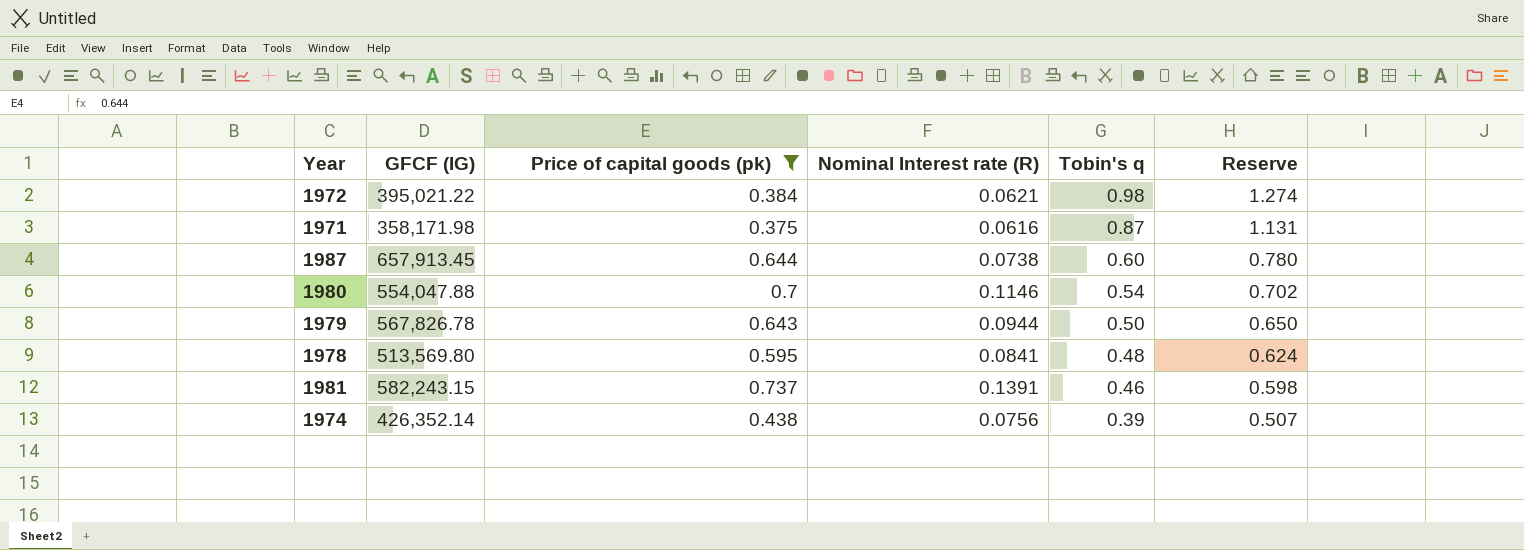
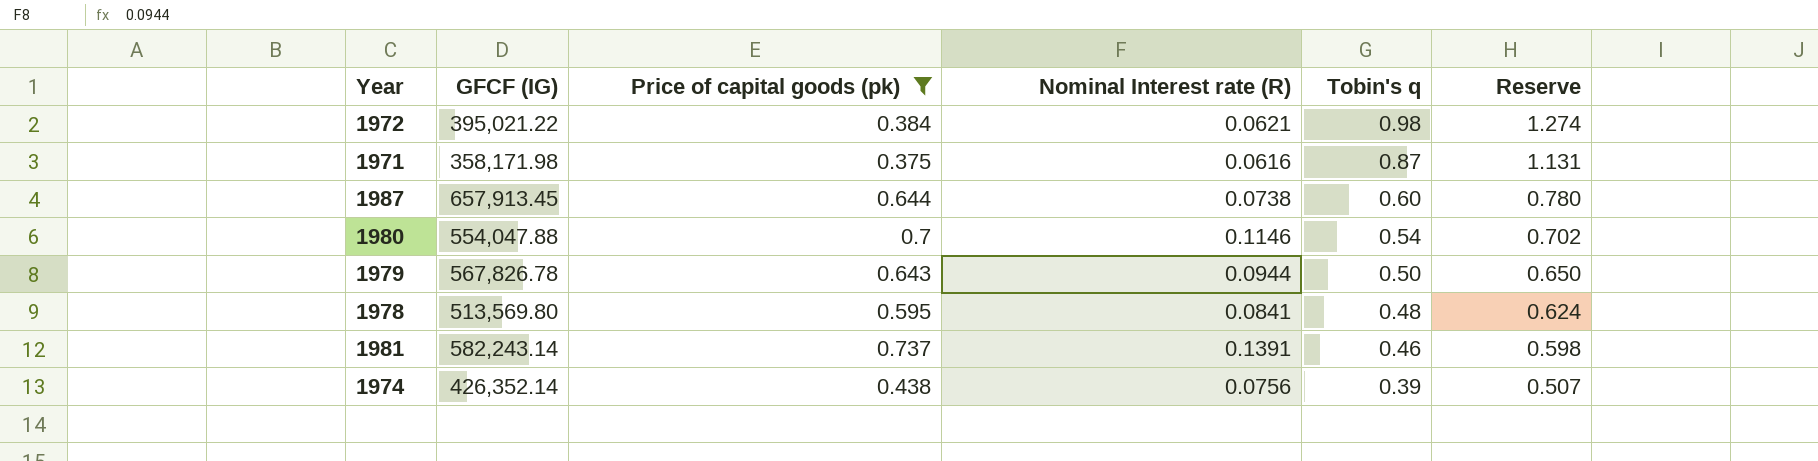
1981 | GFCF (IG): 582,243.15 -> 582,243.14

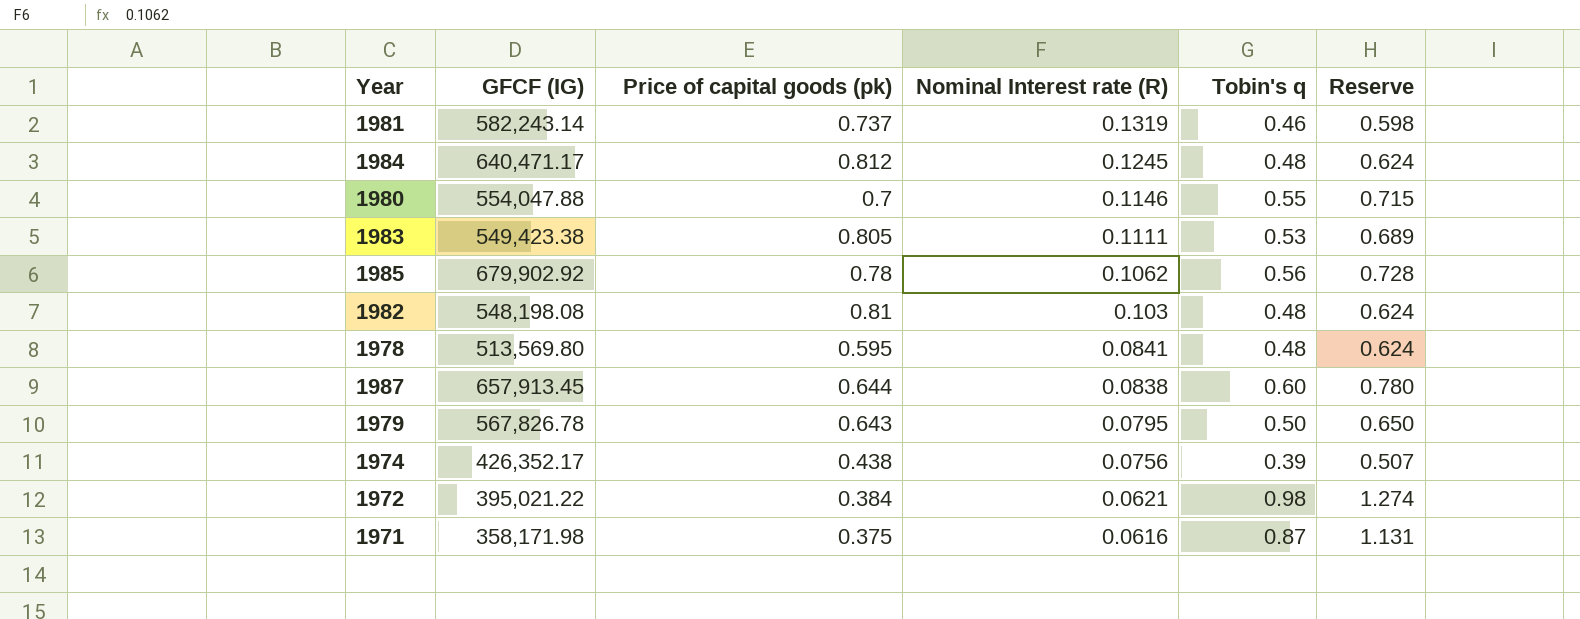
filter: Price of capital goods (pk) <= 0.737 -> none
row order: Tobin's q descending -> Nominal Interest rate (R) descending
1981 | Nominal Interest rate (R): 0.1391 -> 0.1319
1980 | Tobin's q: 0.54 -> 0.55
1980 | Reserve: 0.702 -> 0.715
1987 | Nominal Interest rate (R): 0.0738 -> 0.0838
1979 | Nominal Interest rate (R): 0.0944 -> 0.0795
1974 | GFCF (IG): 426,352.14 -> 426,352.17

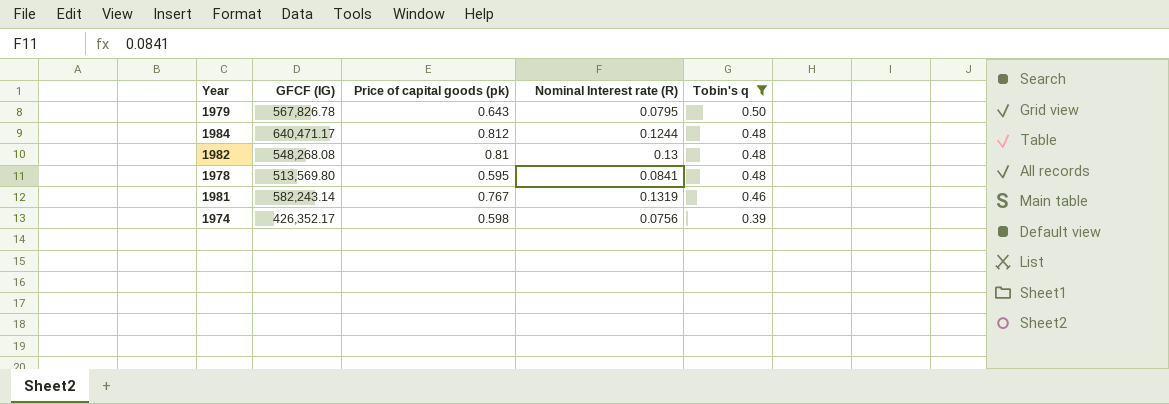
filter: none -> Tobin's q <= 0.50
row order: Nominal Interest rate (R) descending -> Tobin's q descending
column Reserve | formula: [Tobin's q] * 1.3 -> none
1984 | Nominal Interest rate (R): 0.1245 -> 0.1244
1982 | GFCF (IG): 548,198.08 -> 548,268.08
1982 | Nominal Interest rate (R): 0.103 -> 0.13
1981 | Price of capital goods (pk): 0.737 -> 0.767
1974 | Price of capital goods (pk): 0.438 -> 0.598

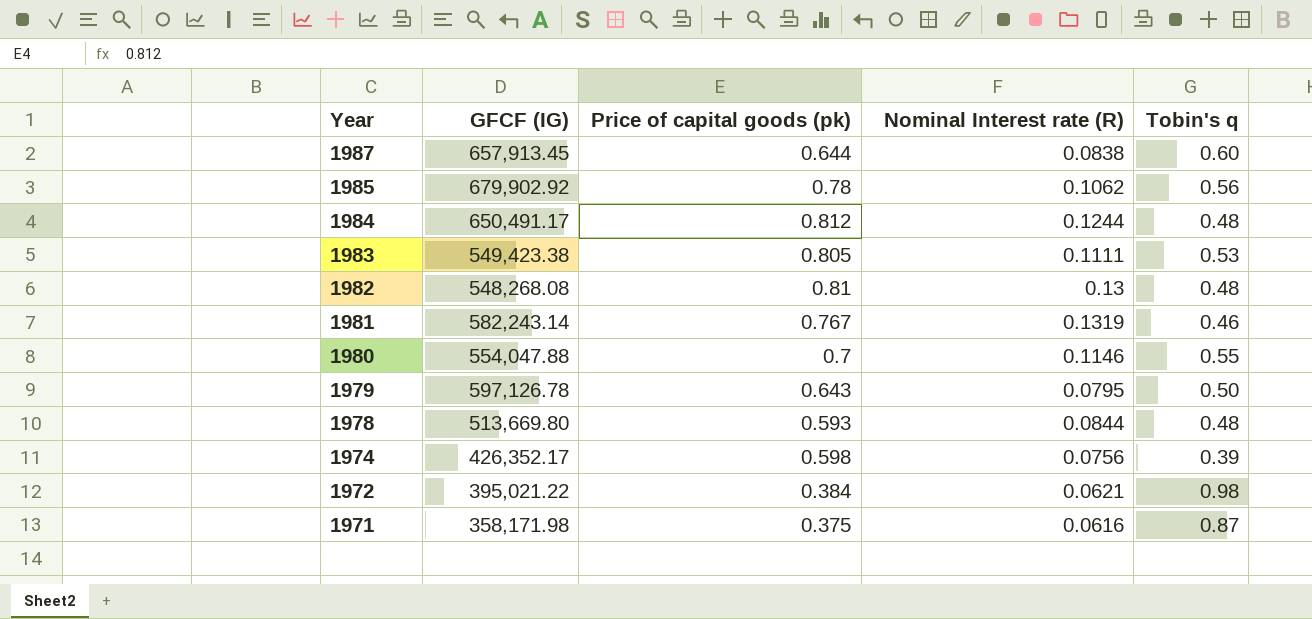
filter: Tobin's q <= 0.50 -> none
row order: Tobin's q descending -> Year descending
1984 | GFCF (IG): 640,471.17 -> 650,491.17
1979 | GFCF (IG): 567,826.78 -> 597,126.78
1978 | GFCF (IG): 513,569.80 -> 513,669.80
1978 | Price of capital goods (pk): 0.595 -> 0.593
1978 | Nominal Interest rate (R): 0.0841 -> 0.0844

